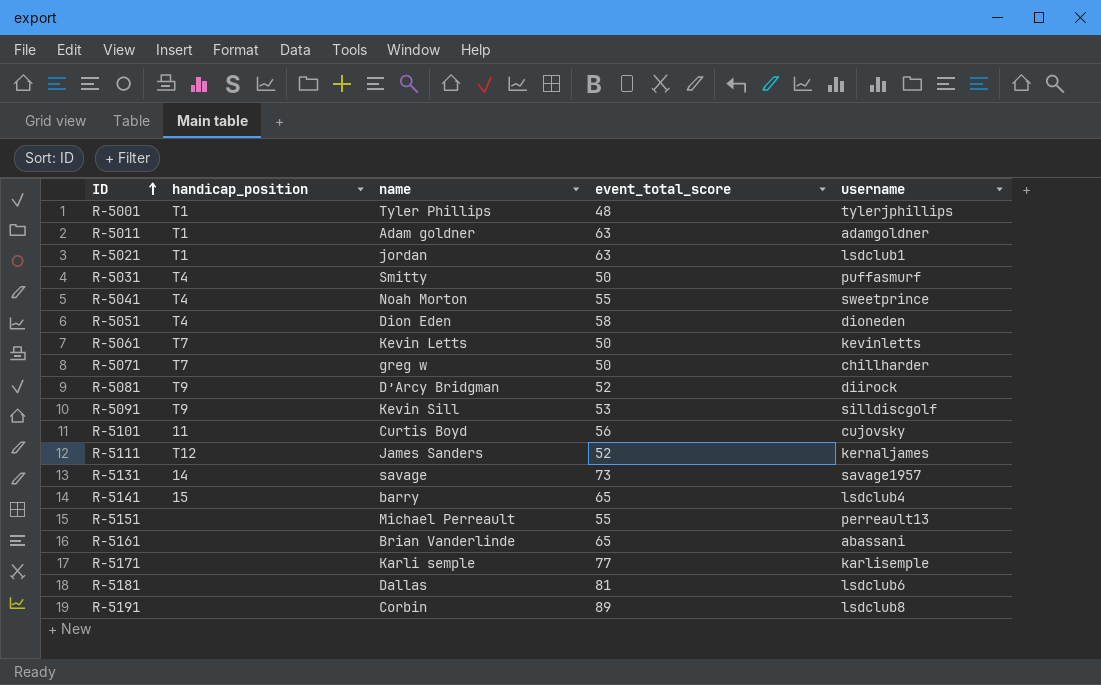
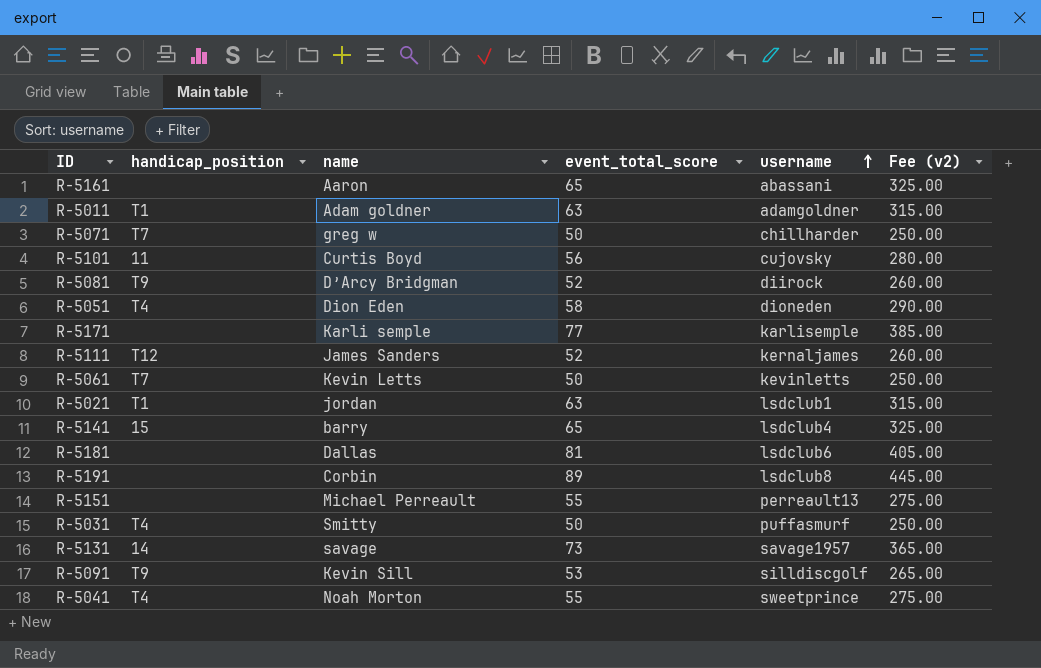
row order: ID ascending -> username ascending
column Fee (v2) | formula: none -> [event_total_score] * 5
row R-5001: T1 | Tyler Phillips | 48 | tylerjphillips -> none
R-5161 | name: Brian Vanderlinde -> Aaron

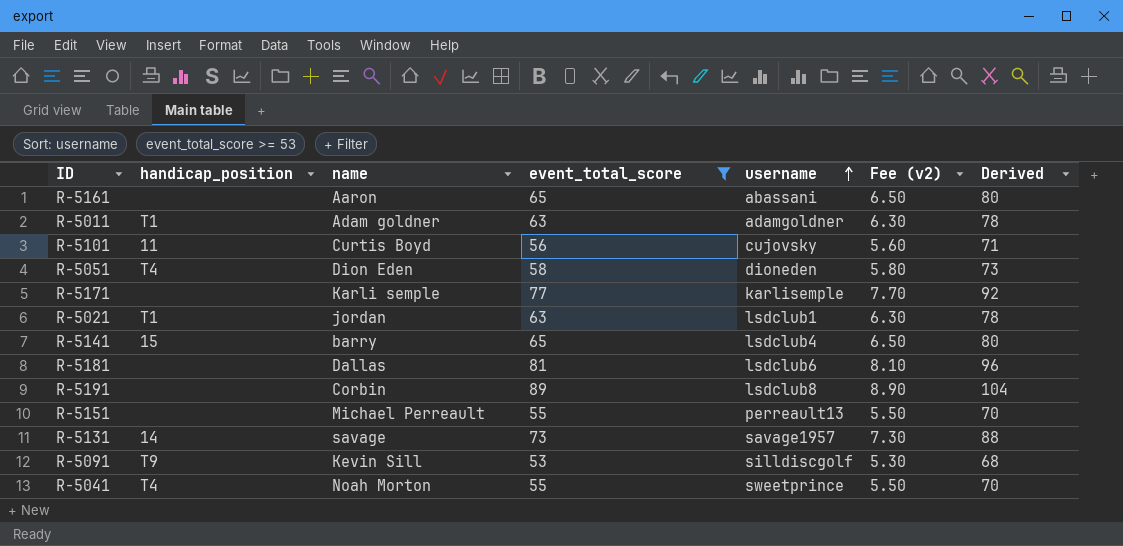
filter: none -> event_total_score >= 53
column Fee (v2) | formula: [event_total_score] * 5 -> [event_total_score] * 0.1
column Derived | formula: none -> [event_total_score] + 15

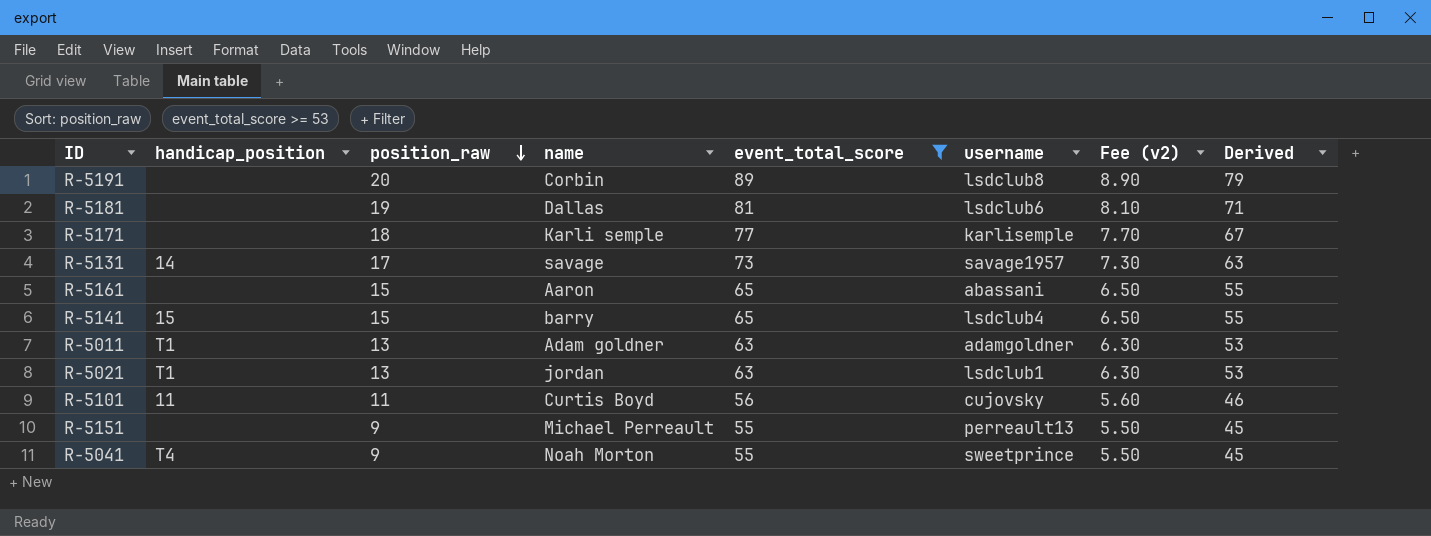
row order: username ascending -> position_raw descending
column position_raw | position: none -> 3
column Derived | formula: [event_total_score] + 15 -> [event_total_score] - 10
row R-5051: T4 | Dion Eden | 58 | dioneden | 5.80 | 73 -> none
row R-5091: T9 | Kevin Sill | 53 | silldiscgolf | 5.30 | 68 -> none

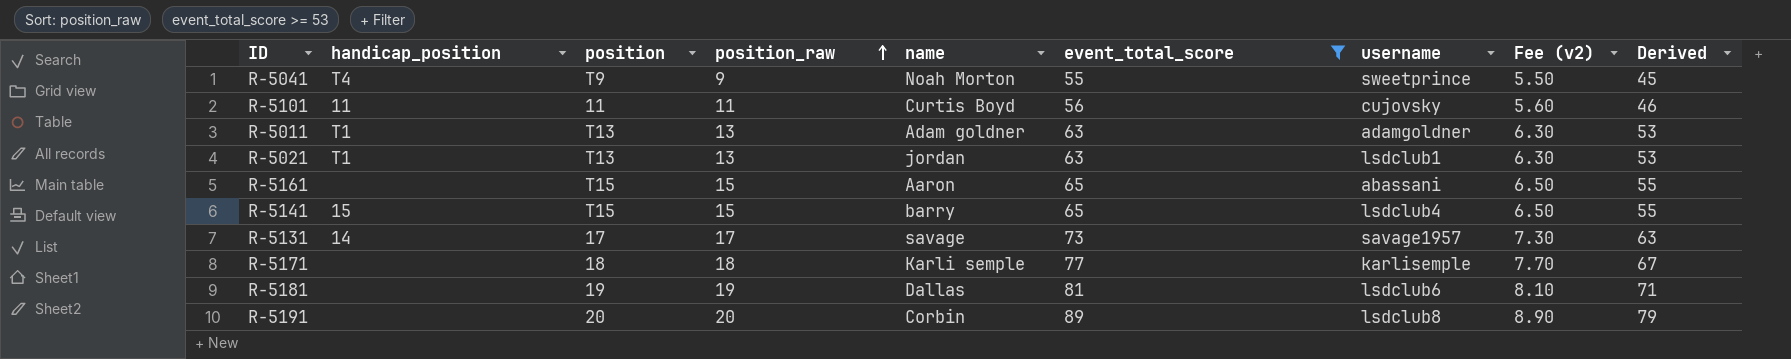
row order: position_raw descending -> position_raw ascending
column position | position: none -> 3
row R-5151: none | 9 | Michael Perreault | 55 | perreault13 | 5.50 | 45 -> none

